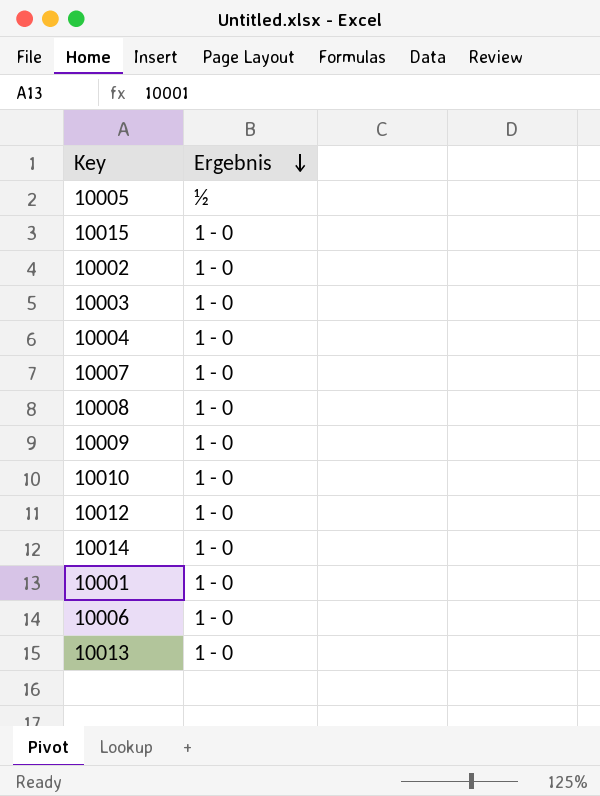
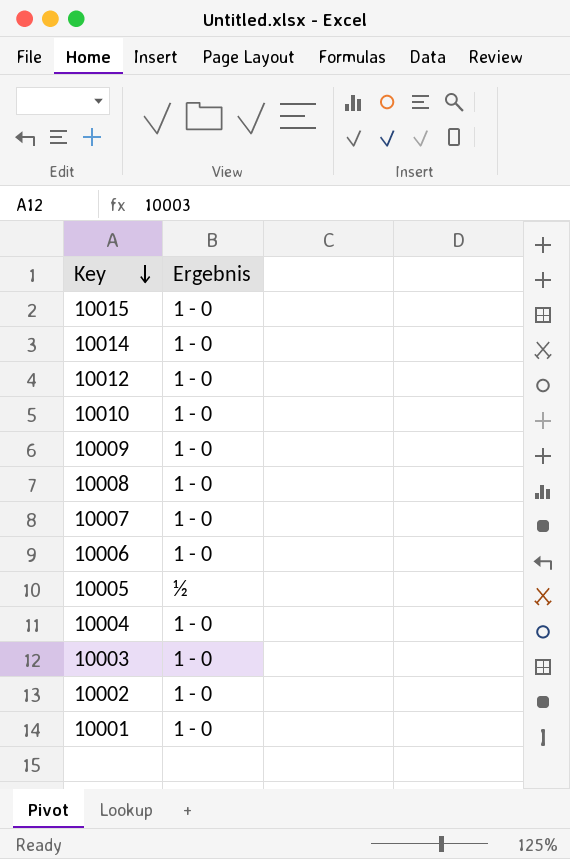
row order: Ergebnis descending -> Key descending
row 10013: 1 - 0 -> none

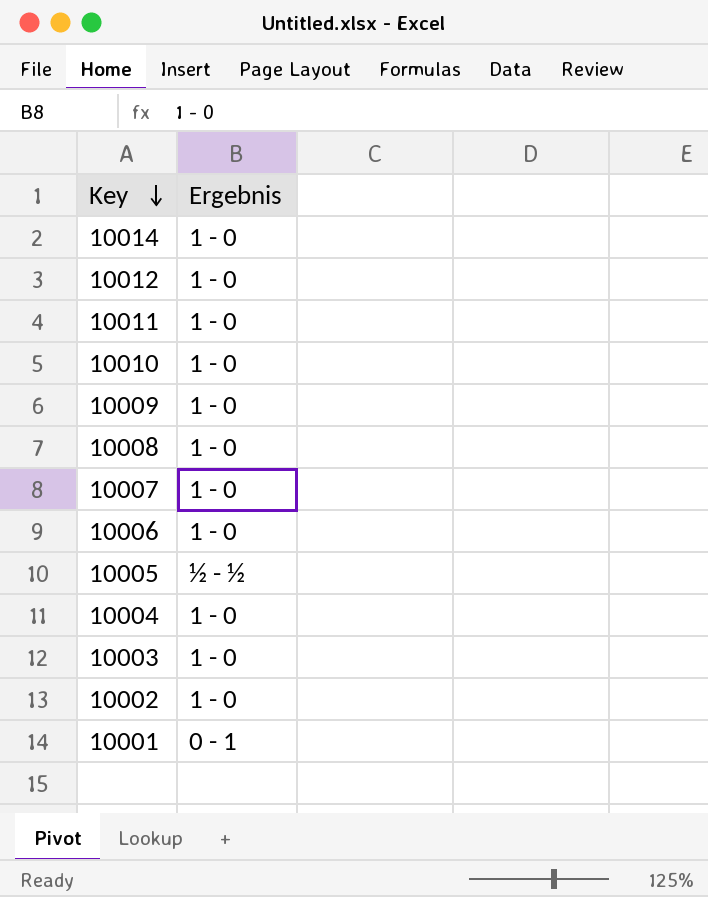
row 10015: 1 - 0 -> none
row 10011: none -> 1 - 0
10005 | Ergebnis: ½ -> ½ - ½
10001 | Ergebnis: 1 - 0 -> 0 - 1

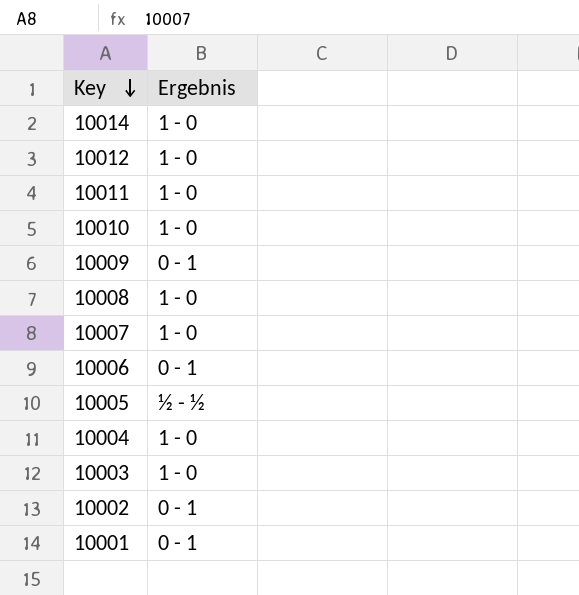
10009 | Ergebnis: 1 - 0 -> 0 - 1
10006 | Ergebnis: 1 - 0 -> 0 - 1
10002 | Ergebnis: 1 - 0 -> 0 - 1

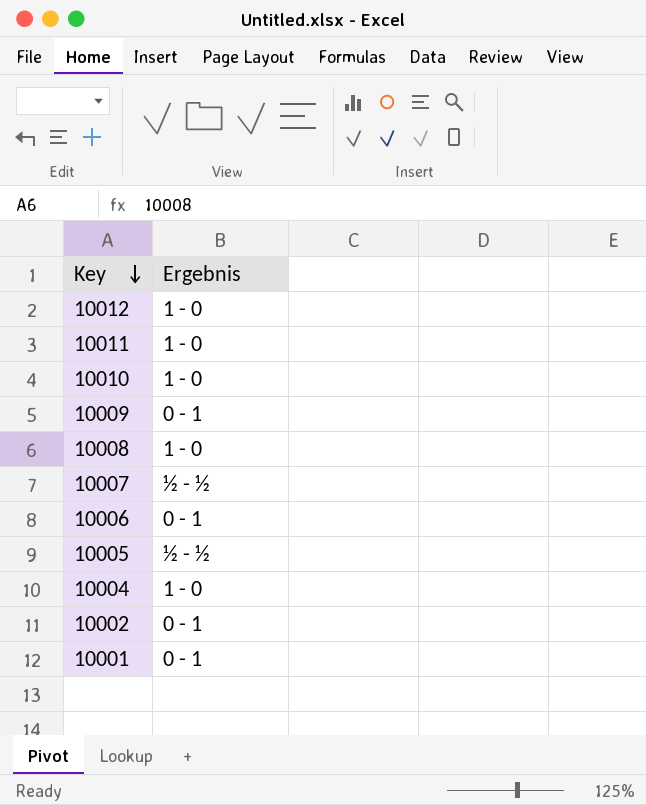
row 10014: 1 - 0 -> none
row 10003: 1 - 0 -> none
10007 | Ergebnis: 1 - 0 -> ½ - ½

